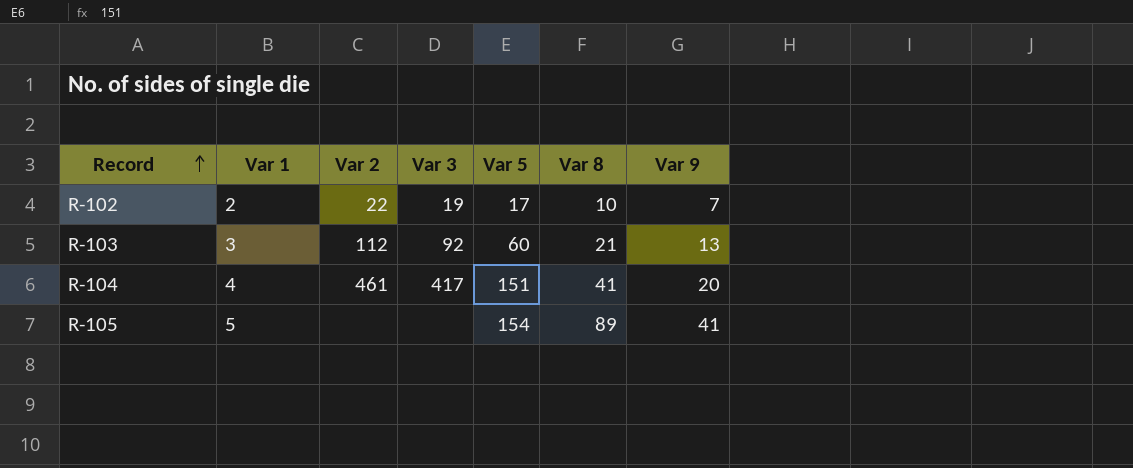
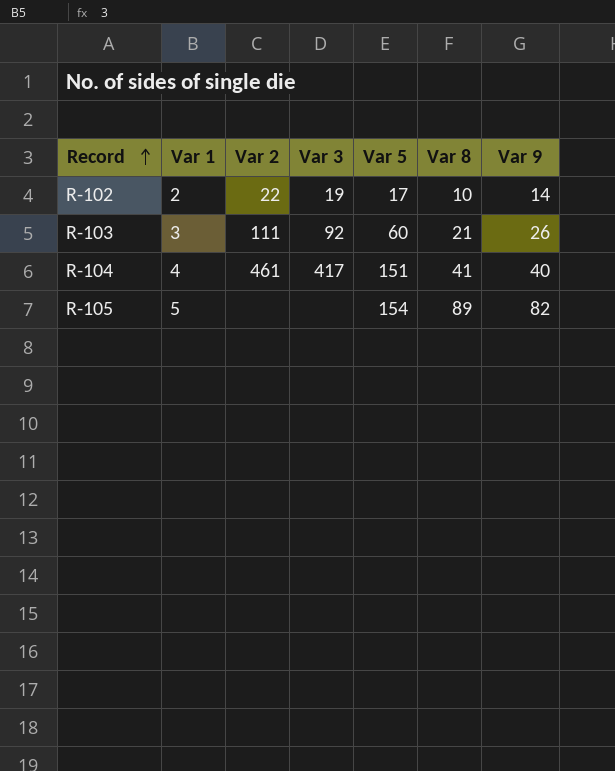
R-102 | Var 9: 7 -> 14
R-103 | Var 2: 112 -> 111
R-103 | Var 9: 13 -> 26
R-104 | Var 9: 20 -> 40
R-105 | Var 9: 41 -> 82

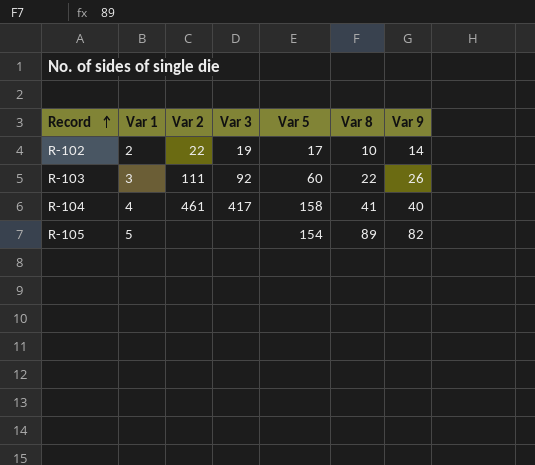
R-103 | Var 8: 21 -> 22
R-104 | Var 5: 151 -> 158

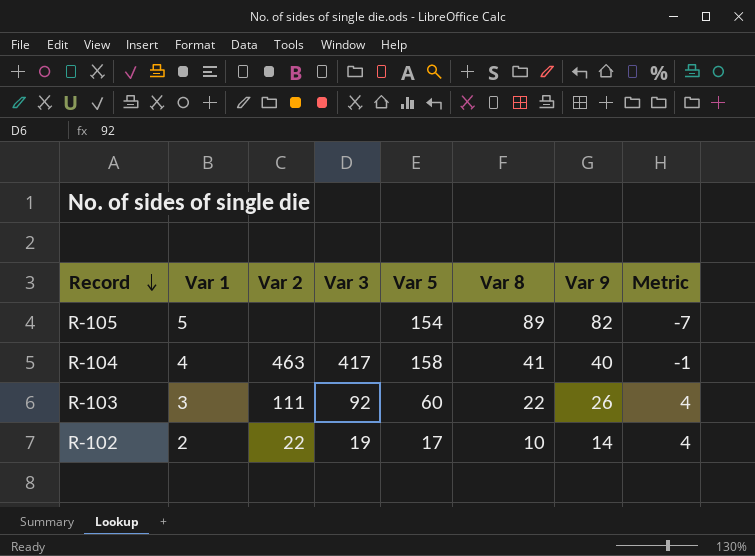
row order: Record ascending -> Record descending
column Metric | formula: none -> [Var 9] - [Var 8]
R-104 | Var 2: 461 -> 463

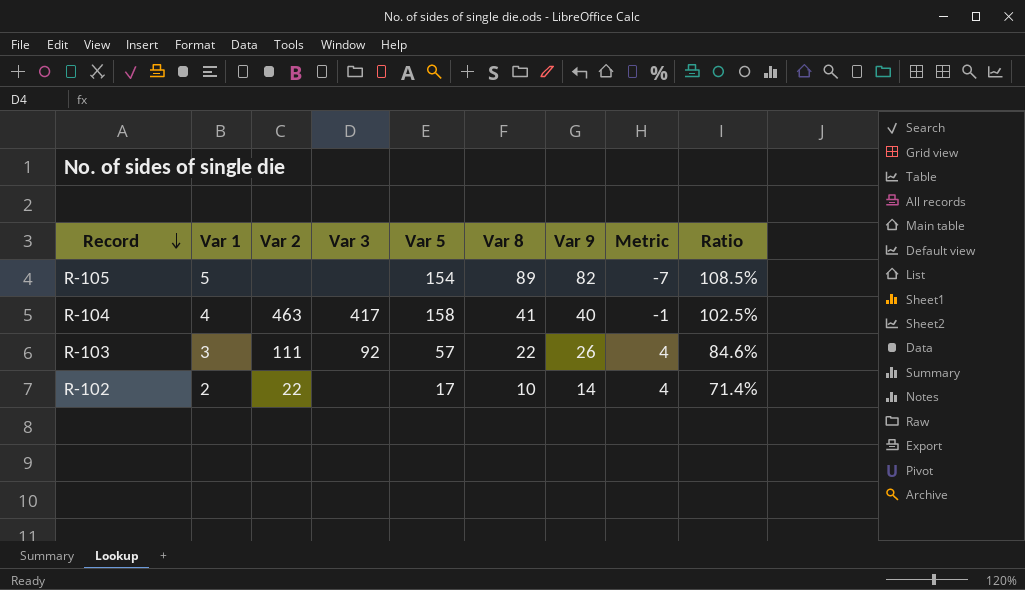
column Ratio | formula: none -> [Var 8] / [Var 9]
R-103 | Var 5: 60 -> 57
R-102 | Var 3: 19 -> none

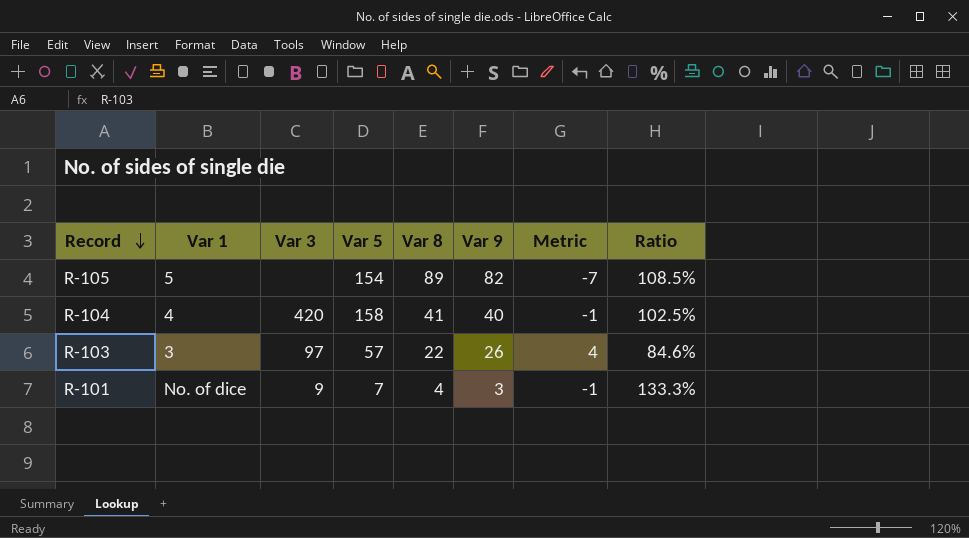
column Var 2 | position: 3 -> none
row R-102: 2 | 22 | none | 17 | 10 | 14 | 4 | 71.4% -> none
R-104 | Var 3: 417 -> 420
R-103 | Var 3: 92 -> 97
row R-101: none -> No. of dice | 9 | 7 | 4 | 3 | -1 | 133.3%

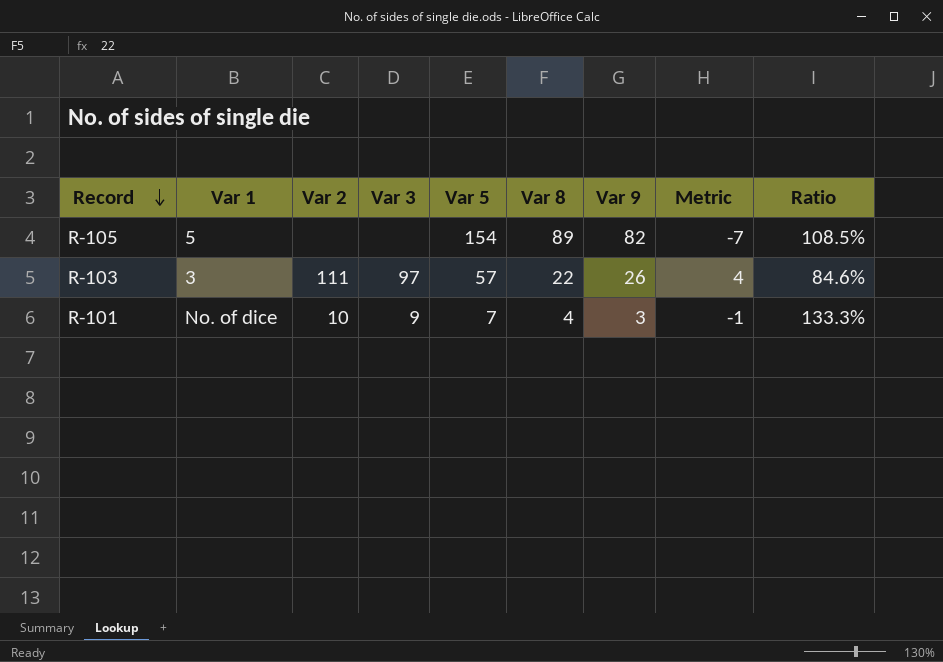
column Var 2 | position: none -> 3
row R-104: 4 | 420 | 158 | 41 | 40 | -1 | 102.5% -> none

